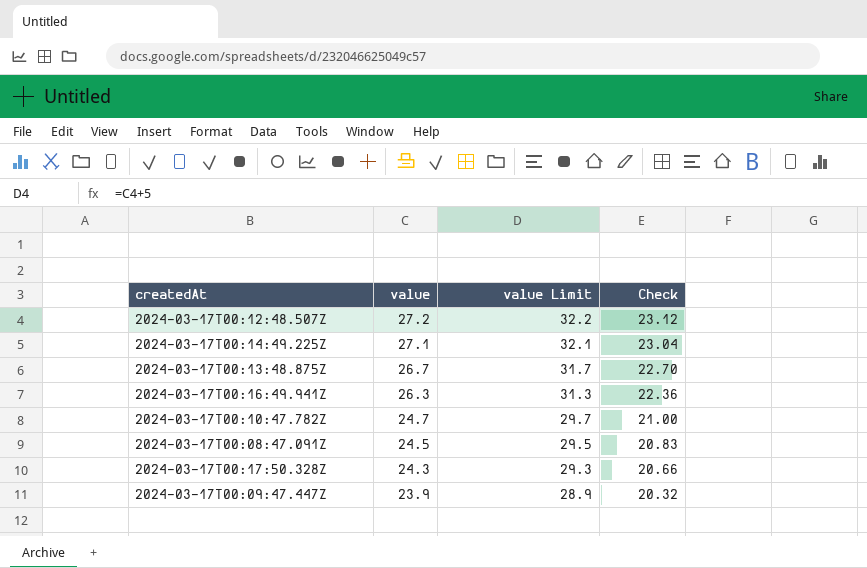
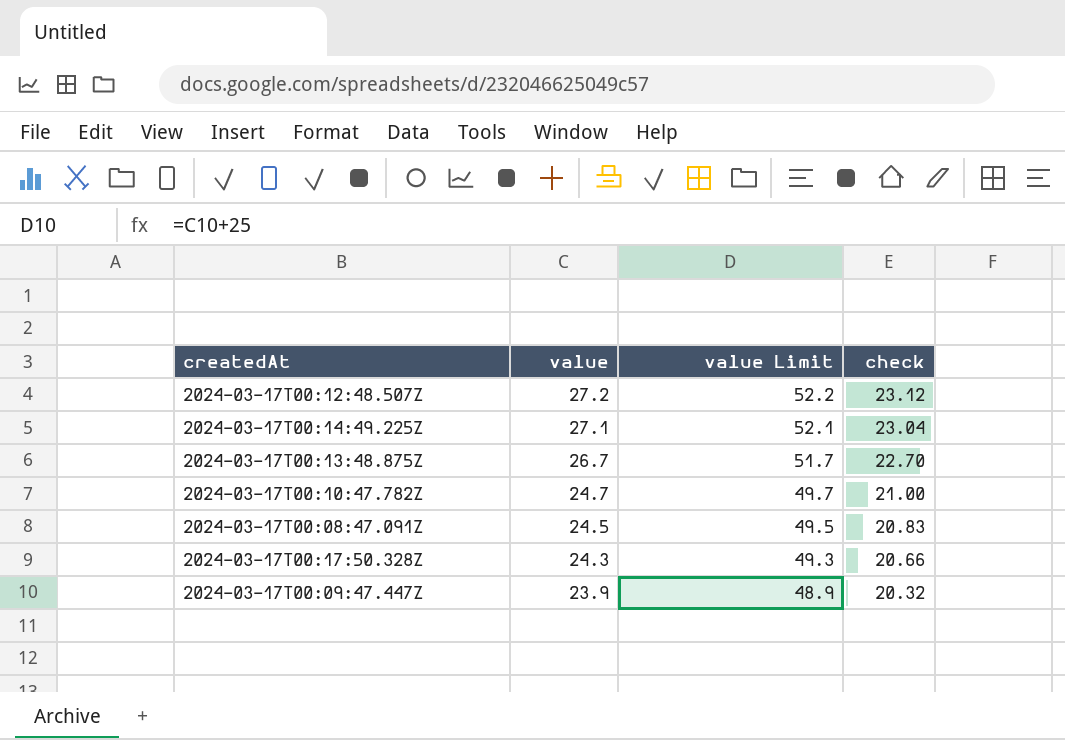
column value Limit | formula: [value] + 5 -> [value] + 25
column name: Check -> check
row 2024-03-17T00:16:49.941Z: 26.3 | 31.3 | 22.36 -> none

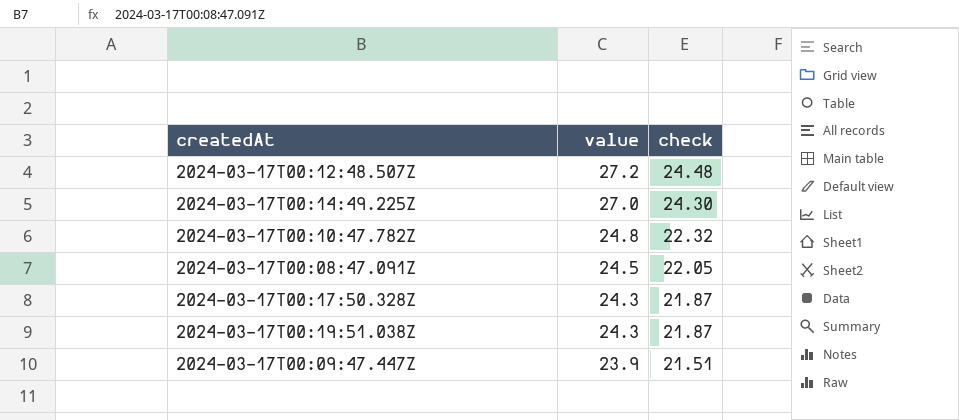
column value Limit | formula: [value] + 25 -> none
column check | formula: [value] * 0.85 -> [value] * 0.9
row 2024-03-17T00:13:48.875Z: 26.7 | 51.7 | 22.70 -> none
2024-03-17T00:14:49.225Z | value: 27.1 -> 27.0
2024-03-17T00:10:47.782Z | value: 24.7 -> 24.8
row 2024-03-17T00:19:51.038Z: none -> 24.3 | 21.87

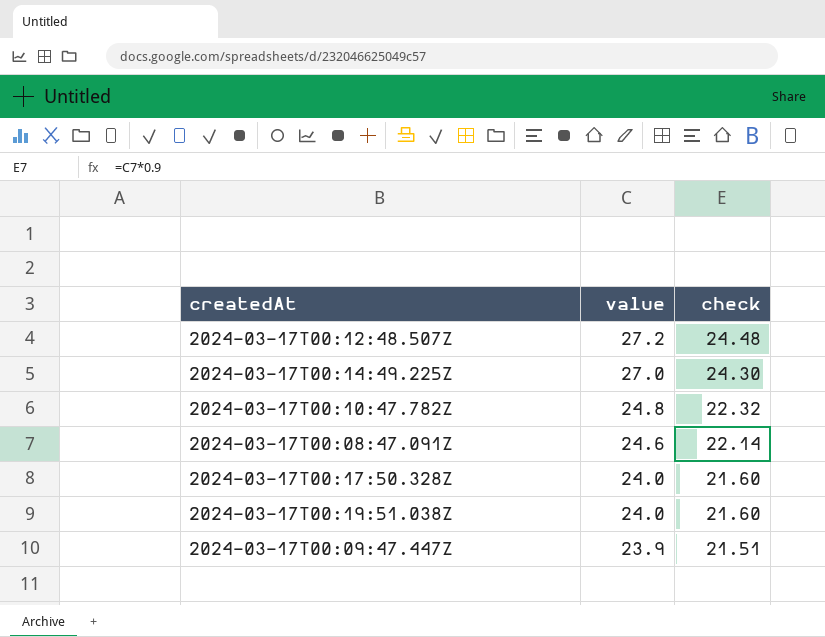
2024-03-17T00:08:47.091Z | value: 24.5 -> 24.6
2024-03-17T00:08:47.091Z | check: 22.05 -> 22.14
2024-03-17T00:17:50.328Z | value: 24.3 -> 24.0
2024-03-17T00:17:50.328Z | check: 21.87 -> 21.60
2024-03-17T00:19:51.038Z | value: 24.3 -> 24.0
2024-03-17T00:19:51.038Z | check: 21.87 -> 21.60

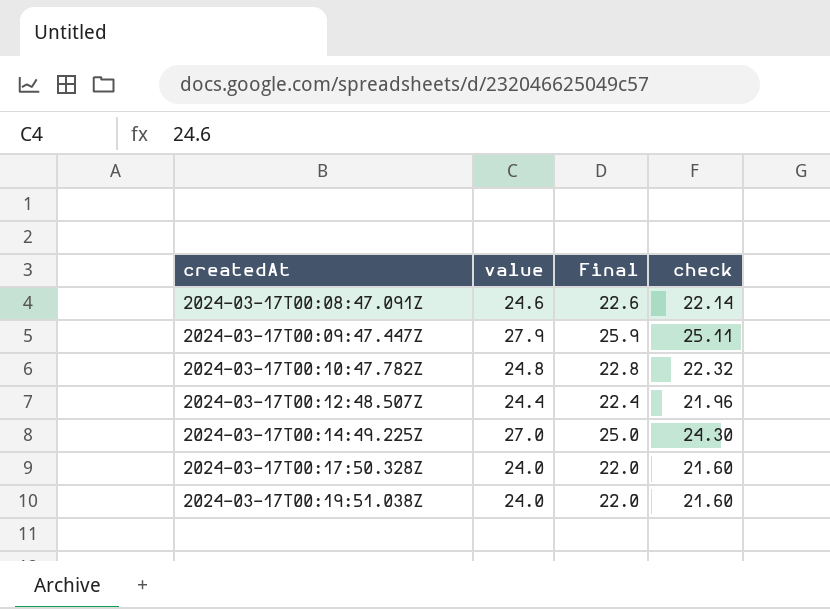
row order: value descending -> createdAt ascending
column Final | formula: none -> [value] - 2
2024-03-17T00:09:47.447Z | value: 23.9 -> 27.9
2024-03-17T00:09:47.447Z | check: 21.51 -> 25.11
2024-03-17T00:12:48.507Z | value: 27.2 -> 24.4
2024-03-17T00:12:48.507Z | check: 24.48 -> 21.96

